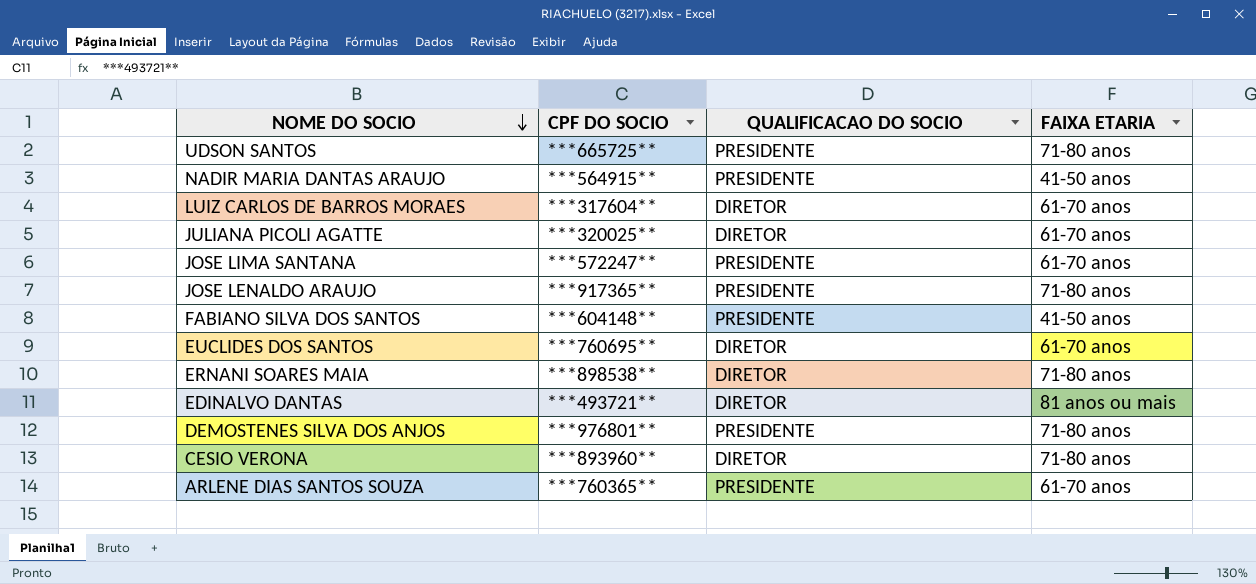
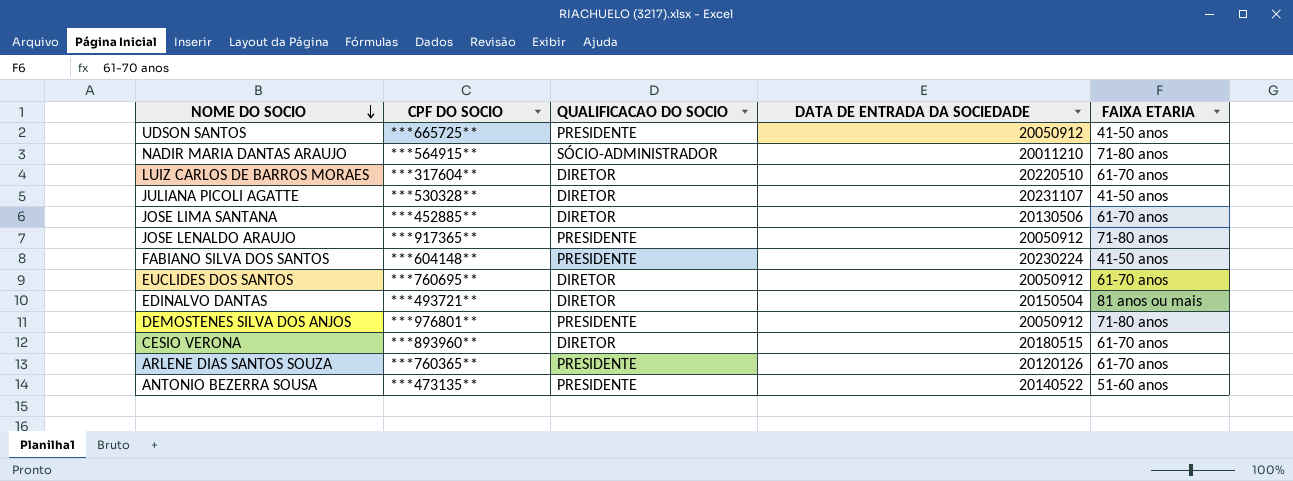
column DATA DE ENTRADA DA SOCIEDADE | position: none -> 4
row ERNANI SOARES MAIA: ***898538** | DIRETOR | 71-80 anos -> none
UDSON SANTOS | FAIXA ETARIA: 71-80 anos -> 41-50 anos
NADIR MARIA DANTAS ARAUJO | QUALIFICACAO DO SOCIO: PRESIDENTE -> SÓCIO-ADMINISTRADOR
NADIR MARIA DANTAS ARAUJO | FAIXA ETARIA: 41-50 anos -> 71-80 anos
JULIANA PICOLI AGATTE | CPF DO SOCIO: ***320025** -> ***530328**
JULIANA PICOLI AGATTE | FAIXA ETARIA: 61-70 anos -> 41-50 anos
JOSE LIMA SANTANA | CPF DO SOCIO: ***572247** -> ***452885**
JOSE LIMA SANTANA | QUALIFICACAO DO SOCIO: PRESIDENTE -> DIRETOR
CESIO VERONA | FAIXA ETARIA: 71-80 anos -> 61-70 anos
row ANTONIO BEZERRA SOUSA: none -> ***473135** | PRESIDENTE | 20140522 | 51-60 anos

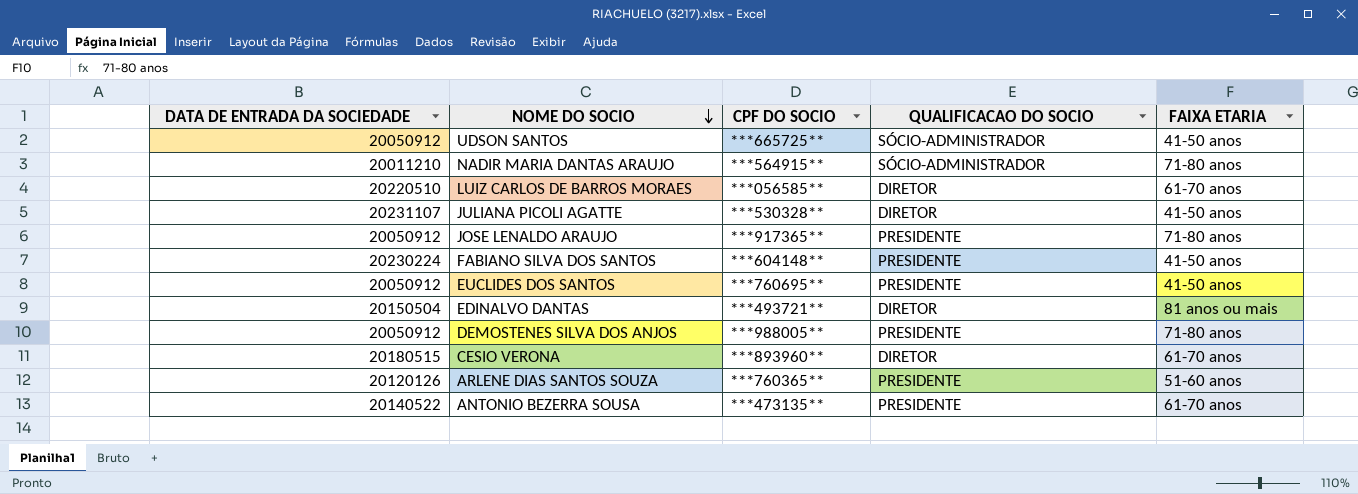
column DATA DE ENTRADA DA SOCIEDADE | position: 4 -> 1
row JOSE LIMA SANTANA: ***452885** | DIRETOR | 20130506 | 61-70 anos -> none
UDSON SANTOS | QUALIFICACAO DO SOCIO: PRESIDENTE -> SÓCIO-ADMINISTRADOR
LUIZ CARLOS DE BARROS MORAES | CPF DO SOCIO: ***317604** -> ***056585**
EUCLIDES DOS SANTOS | QUALIFICACAO DO SOCIO: DIRETOR -> PRESIDENTE
EUCLIDES DOS SANTOS | FAIXA ETARIA: 61-70 anos -> 41-50 anos
DEMOSTENES SILVA DOS ANJOS | CPF DO SOCIO: ***976801** -> ***988005**
ARLENE DIAS SANTOS SOUZA | FAIXA ETARIA: 61-70 anos -> 51-60 anos
ANTONIO BEZERRA SOUSA | FAIXA ETARIA: 51-60 anos -> 61-70 anos

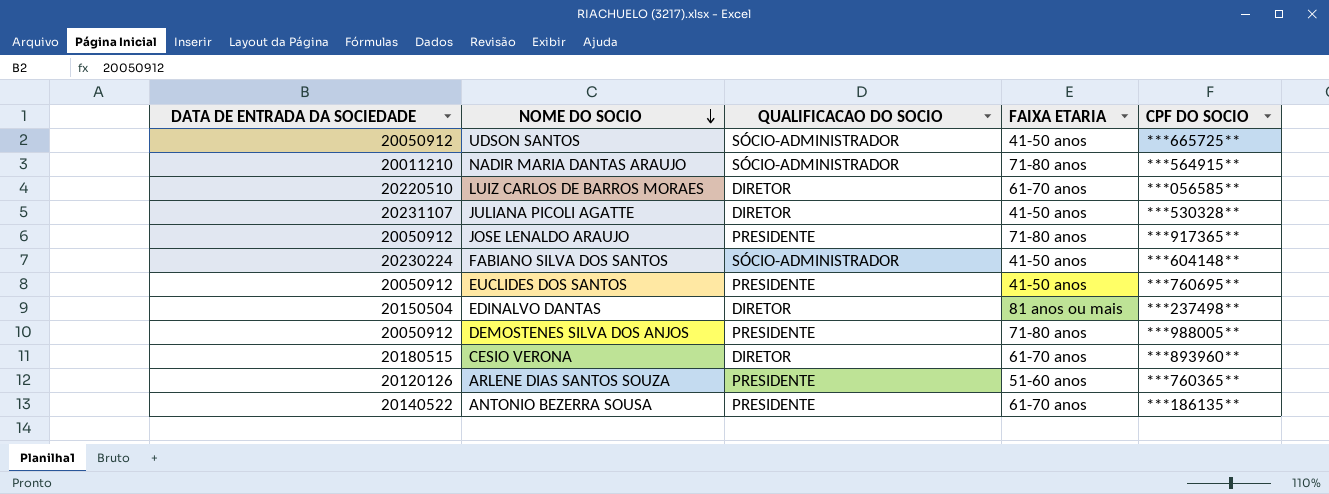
column CPF DO SOCIO | position: 3 -> 5
FABIANO SILVA DOS SANTOS | QUALIFICACAO DO SOCIO: PRESIDENTE -> SÓCIO-ADMINISTRADOR
EDINALVO DANTAS | CPF DO SOCIO: ***493721** -> ***237498**
ANTONIO BEZERRA SOUSA | CPF DO SOCIO: ***473135** -> ***186135**

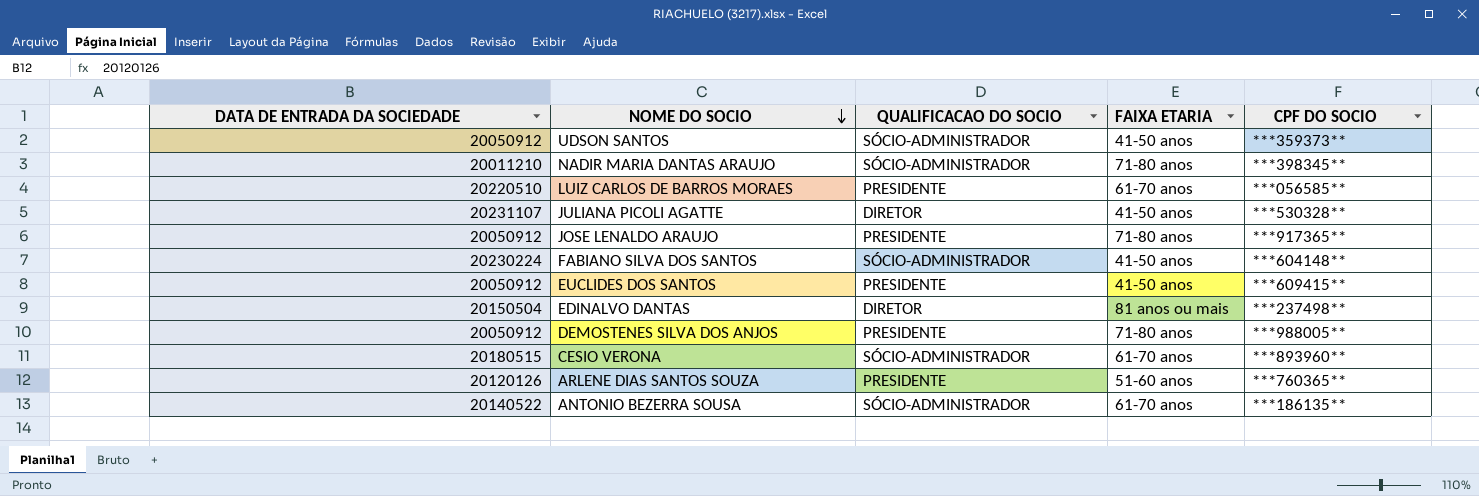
UDSON SANTOS | CPF DO SOCIO: ***665725** -> ***359373**
NADIR MARIA DANTAS ARAUJO | CPF DO SOCIO: ***564915** -> ***398345**
LUIZ CARLOS DE BARROS MORAES | QUALIFICACAO DO SOCIO: DIRETOR -> PRESIDENTE
EUCLIDES DOS SANTOS | CPF DO SOCIO: ***760695** -> ***609415**
CESIO VERONA | QUALIFICACAO DO SOCIO: DIRETOR -> SÓCIO-ADMINISTRADOR
ANTONIO BEZERRA SOUSA | QUALIFICACAO DO SOCIO: PRESIDENTE -> SÓCIO-ADMINISTRADOR

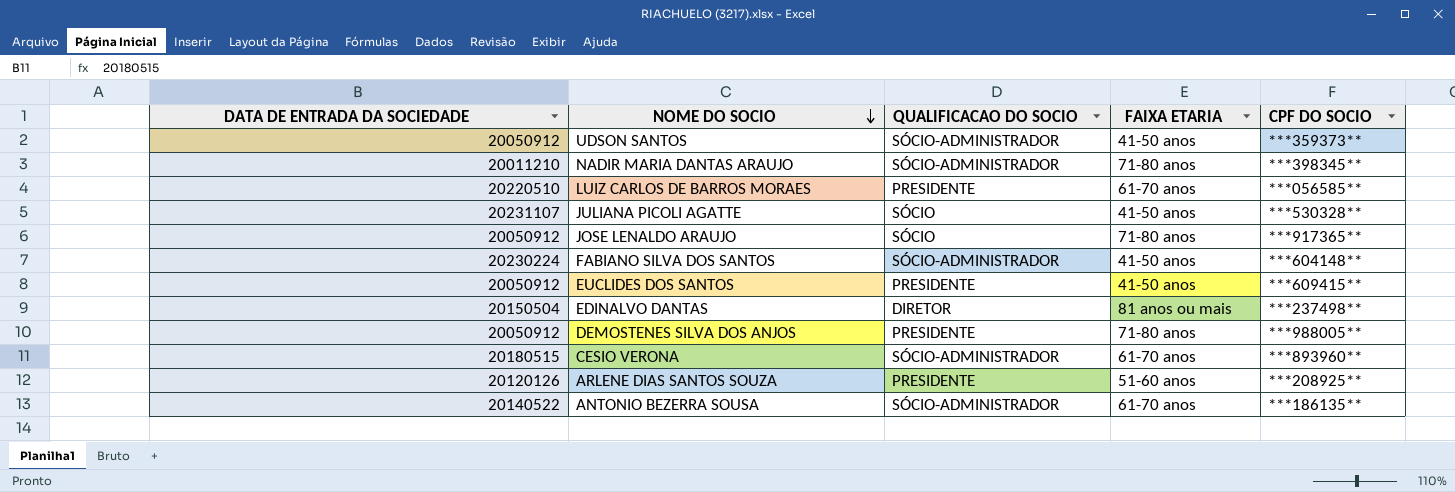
JULIANA PICOLI AGATTE | QUALIFICACAO DO SOCIO: DIRETOR -> SÓCIO
JOSE LENALDO ARAUJO | QUALIFICACAO DO SOCIO: PRESIDENTE -> SÓCIO
ARLENE DIAS SANTOS SOUZA | CPF DO SOCIO: ***760365** -> ***208925**

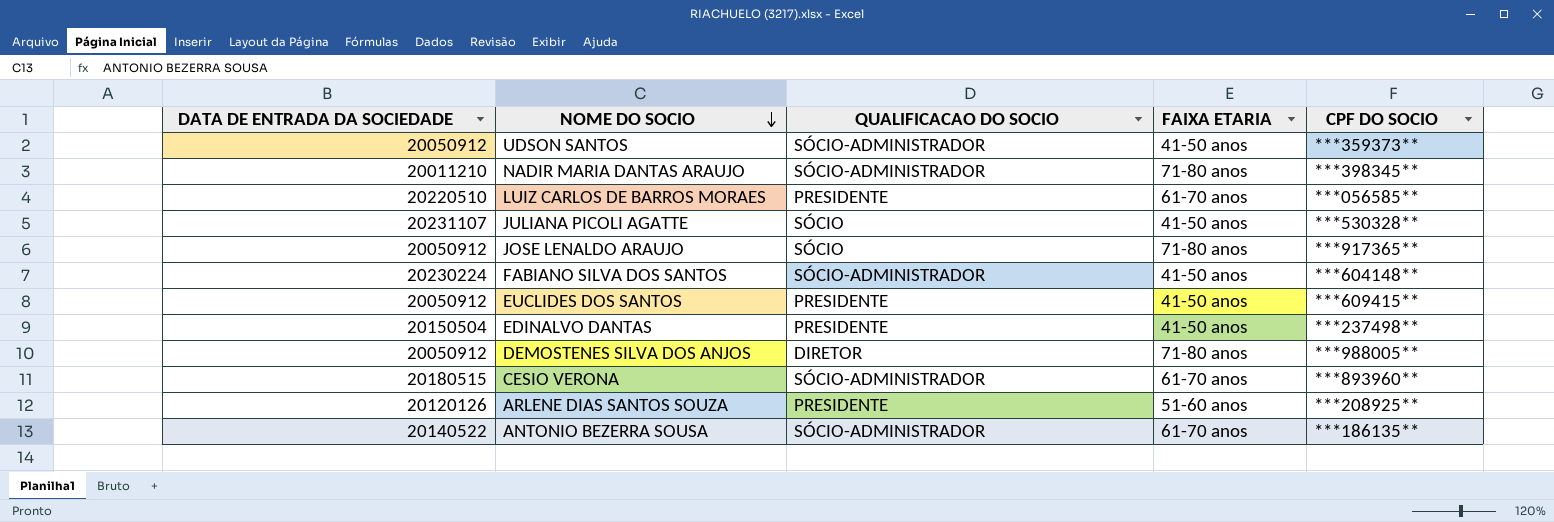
EDINALVO DANTAS | QUALIFICACAO DO SOCIO: DIRETOR -> PRESIDENTE
EDINALVO DANTAS | FAIXA ETARIA: 81 anos ou mais -> 41-50 anos
DEMOSTENES SILVA DOS ANJOS | QUALIFICACAO DO SOCIO: PRESIDENTE -> DIRETOR

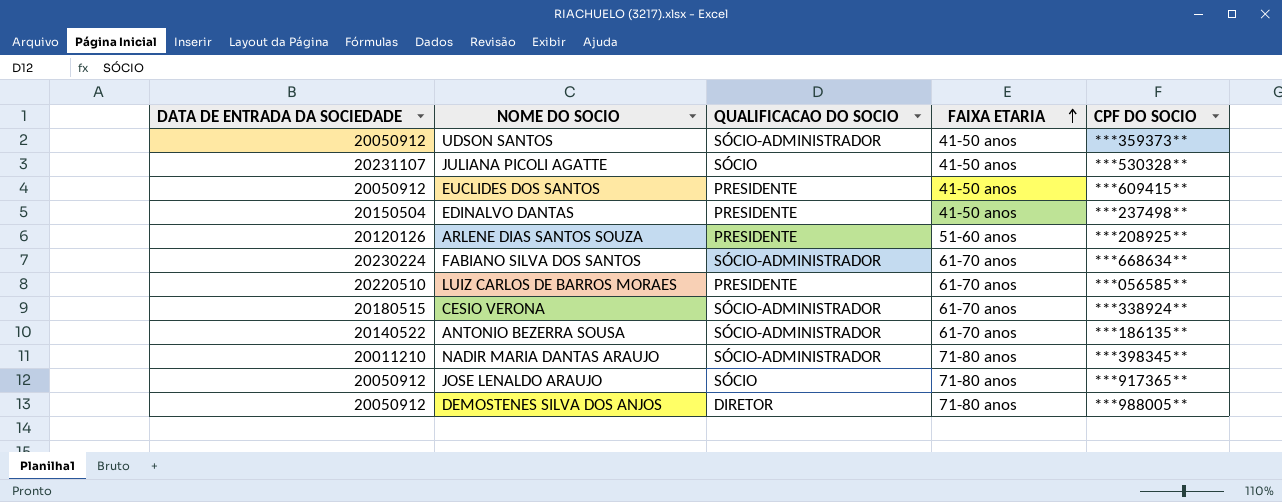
row order: NOME DO SOCIO descending -> FAIXA ETARIA ascending
FABIANO SILVA DOS SANTOS | FAIXA ETARIA: 41-50 anos -> 61-70 anos
FABIANO SILVA DOS SANTOS | CPF DO SOCIO: ***604148** -> ***668634**
CESIO VERONA | CPF DO SOCIO: ***893960** -> ***338924**

